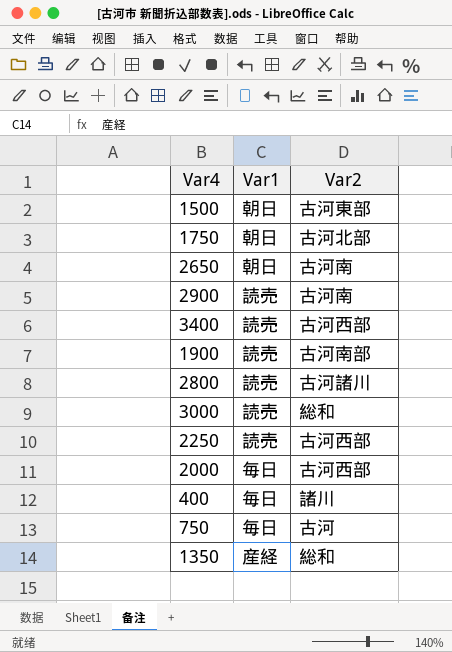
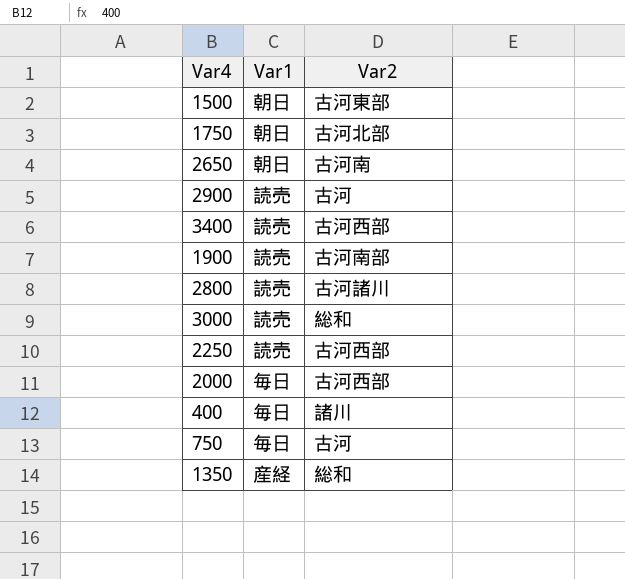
2900 | Var2: 古河南 -> 古河

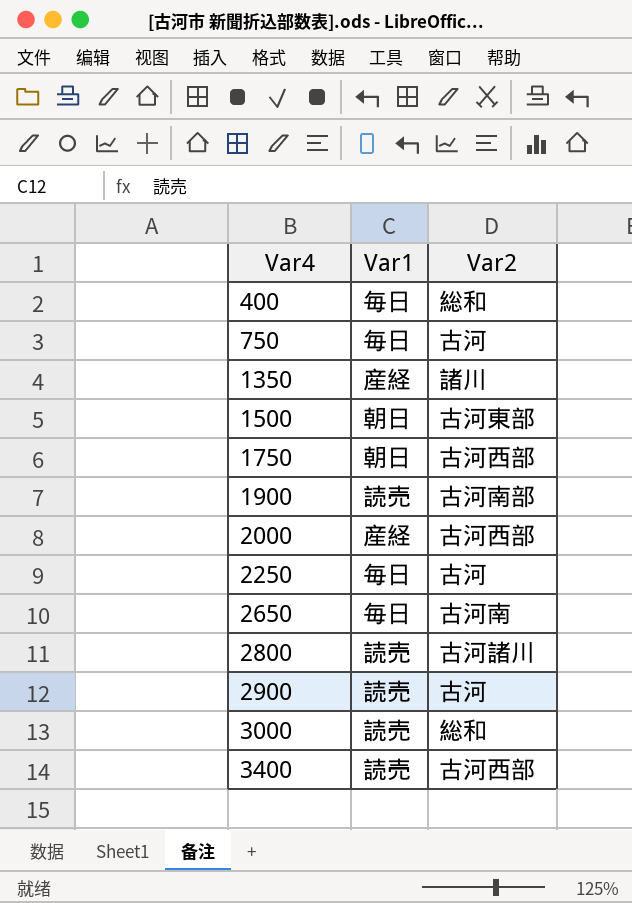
row order: none -> Var4 ascending
400 | Var2: 諸川 -> 総和
1350 | Var2: 総和 -> 諸川
1750 | Var2: 古河北部 -> 古河西部
2000 | Var1: 毎日 -> 産経
2250 | Var1: 読売 -> 毎日
2250 | Var2: 古河西部 -> 古河
2650 | Var1: 朝日 -> 毎日

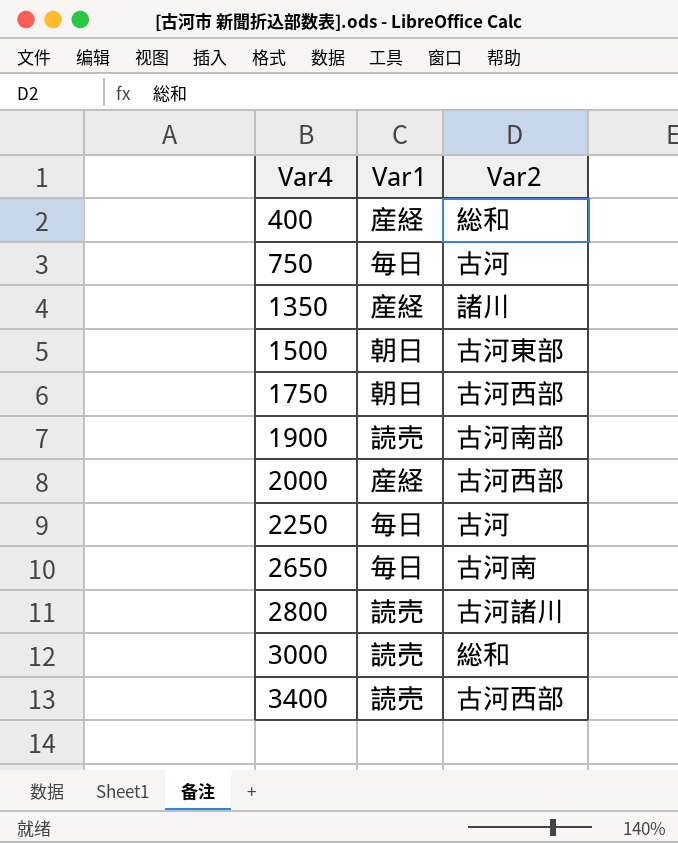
row 2900: 読売 | 古河 -> none
400 | Var1: 毎日 -> 産経

